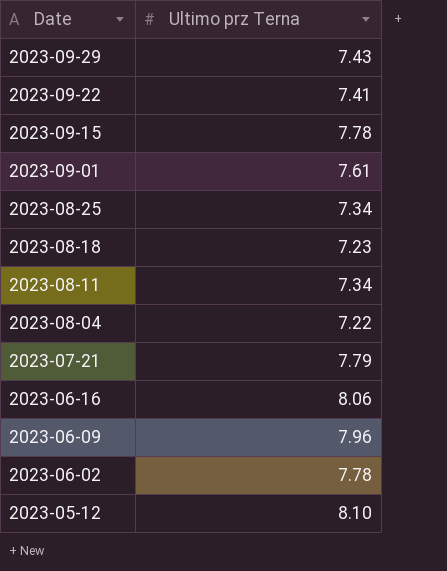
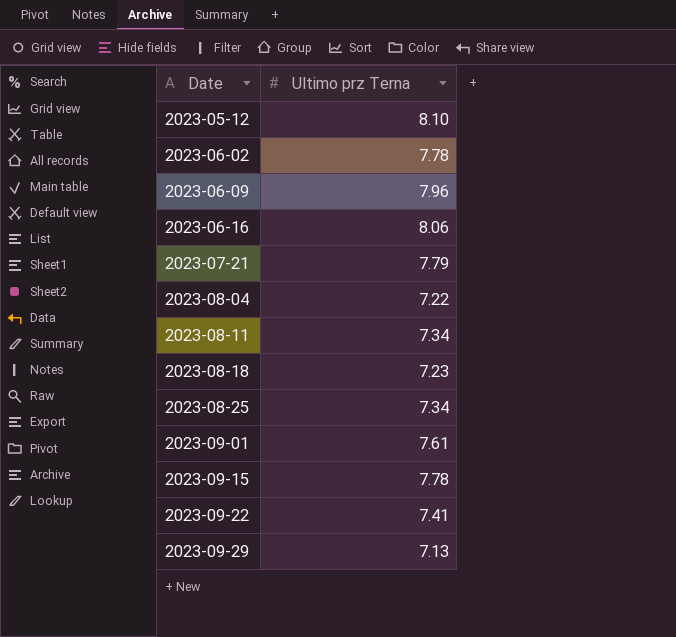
row order: Date descending -> Date ascending
2023-09-29 | Ultimo prz Terna: 7.43 -> 7.13

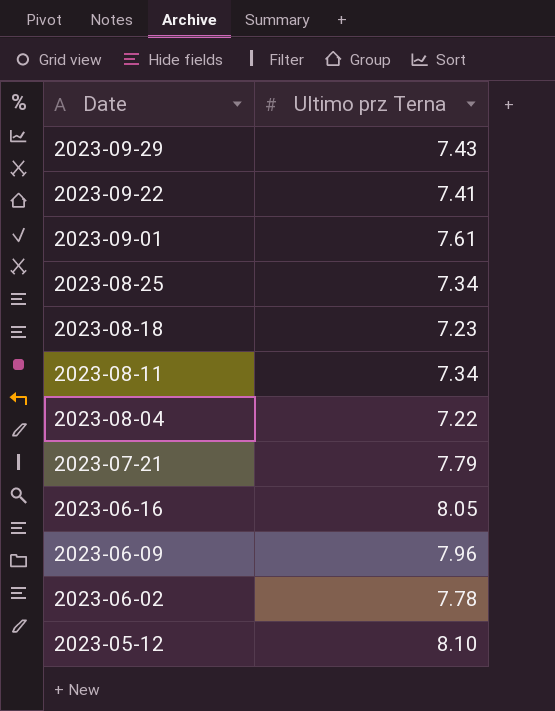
row order: Date ascending -> Date descending
row 2023-09-15: 7.78 -> none
2023-09-29 | Ultimo prz Terna: 7.13 -> 7.43
2023-06-16 | Ultimo prz Terna: 8.06 -> 8.05

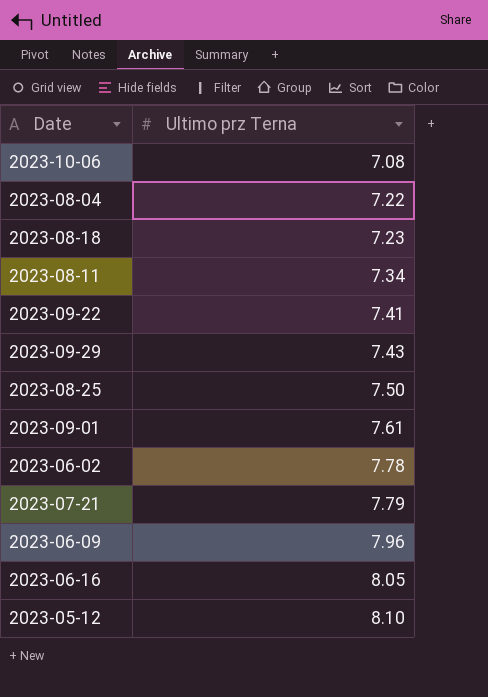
row order: Date descending -> Ultimo prz Terna ascending
row 2023-10-06: none -> 7.08
2023-08-25 | Ultimo prz Terna: 7.34 -> 7.50

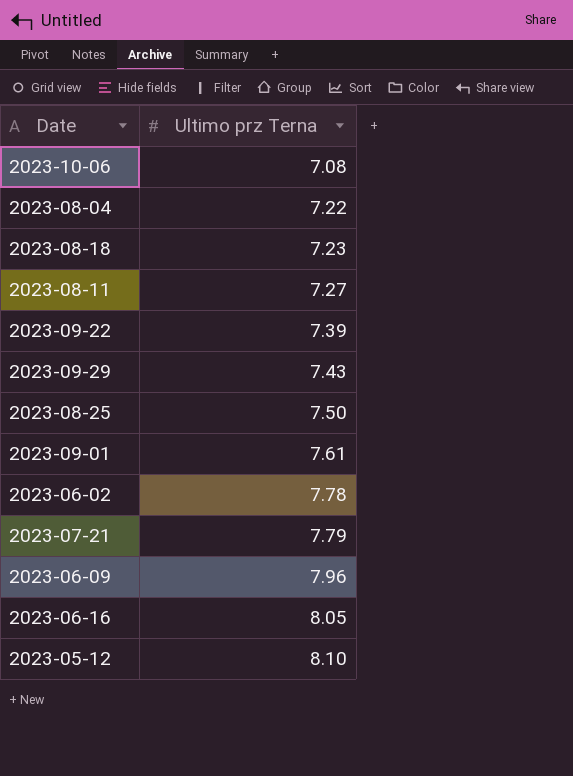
2023-08-11 | Ultimo prz Terna: 7.34 -> 7.27
2023-09-22 | Ultimo prz Terna: 7.41 -> 7.39

